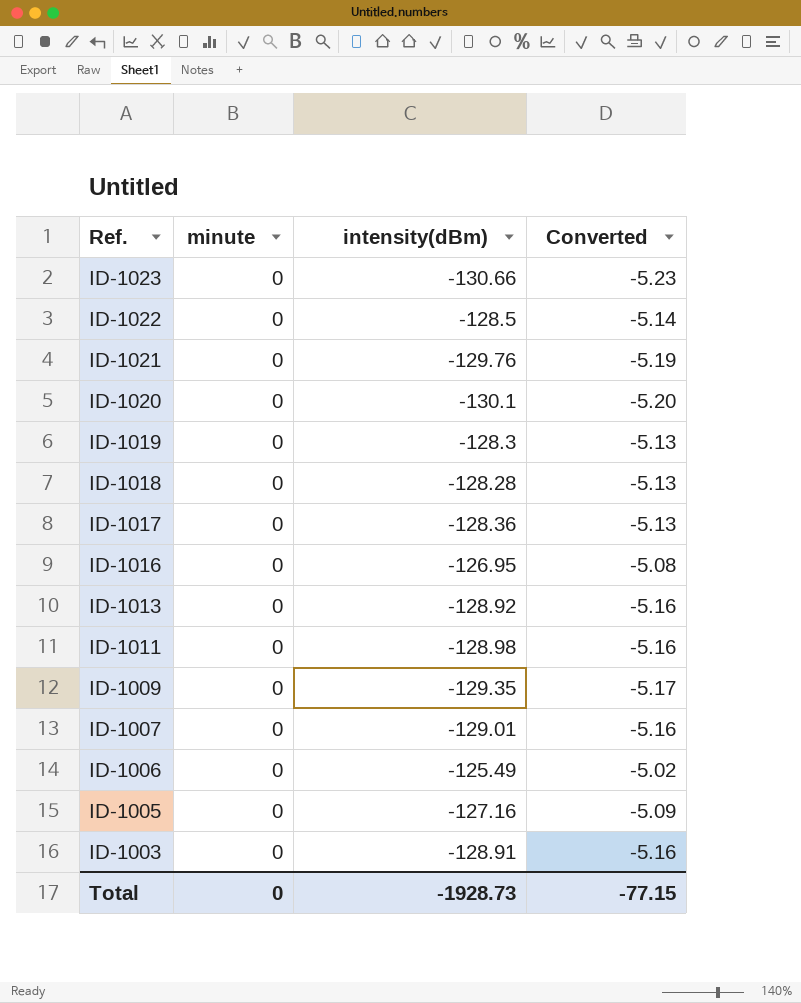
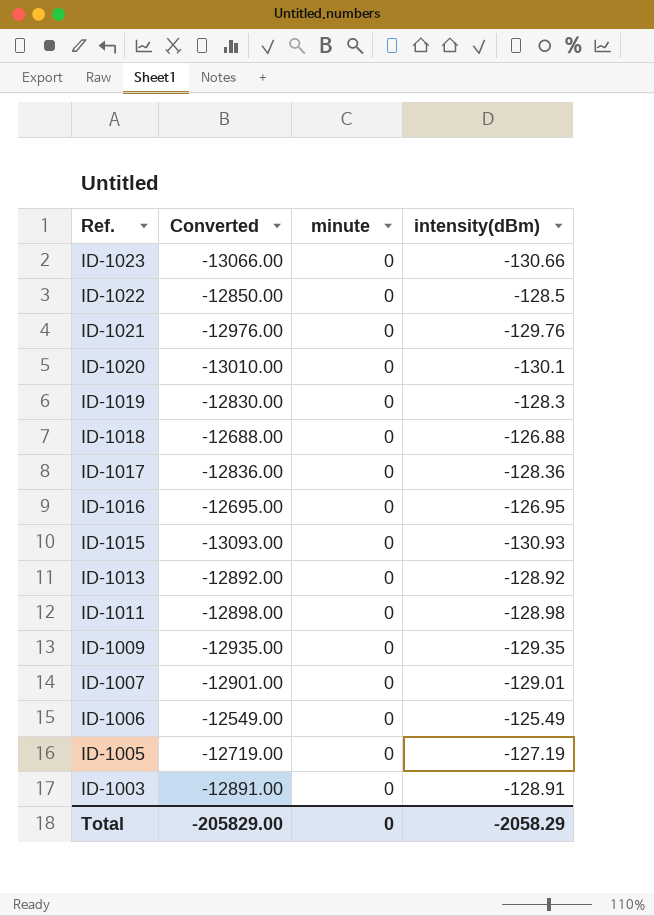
column Converted | formula: [intensity(dBm)] * 0.04 -> [intensity(dBm)] * 100
column Converted | position: 4 -> 2
ID-1018 | intensity(dBm): -128.28 -> -126.88
row ID-1015: none -> -13093.00 | 0 | -130.93
ID-1005 | intensity(dBm): -127.16 -> -127.19
Total | Converted: -77.15 -> -205829.00
Total | intensity(dBm): -1928.73 -> -2058.29

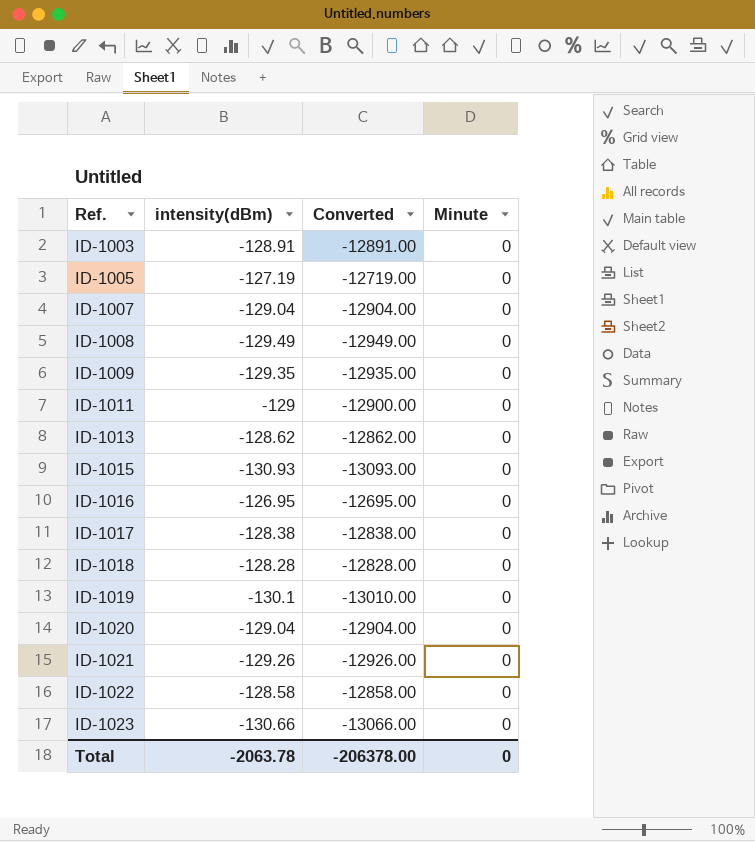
row order: Ref. descending -> Ref. ascending
column intensity(dBm) | position: 4 -> 2
column name: minute -> Minute
row ID-1006: -12549.00 | 0 | -125.49 -> none
ID-1007 | intensity(dBm): -129.01 -> -129.04
ID-1007 | Converted: -12901.00 -> -12904.00
row ID-1008: none -> -129.49 | -12949.00 | 0
ID-1011 | intensity(dBm): -128.98 -> -129
ID-1011 | Converted: -12898.00 -> -12900.00
ID-1013 | intensity(dBm): -128.92 -> -128.62
ID-1013 | Converted: -12892.00 -> -12862.00
ID-1017 | intensity(dBm): -128.36 -> -128.38
ID-1017 | Converted: -12836.00 -> -12838.00
ID-1018 | intensity(dBm): -126.88 -> -128.28
ID-1018 | Converted: -12688.00 -> -12828.00
ID-1019 | intensity(dBm): -128.3 -> -130.1
ID-1019 | Converted: -12830.00 -> -13010.00
ID-1020 | intensity(dBm): -130.1 -> -129.04
ID-1020 | Converted: -13010.00 -> -12904.00
ID-1021 | intensity(dBm): -129.76 -> -129.26
ID-1021 | Converted: -12976.00 -> -12926.00
ID-1022 | intensity(dBm): -128.5 -> -128.58
ID-1022 | Converted: -12850.00 -> -12858.00
Total | intensity(dBm): -2058.29 -> -2063.78
Total | Converted: -205829.00 -> -206378.00

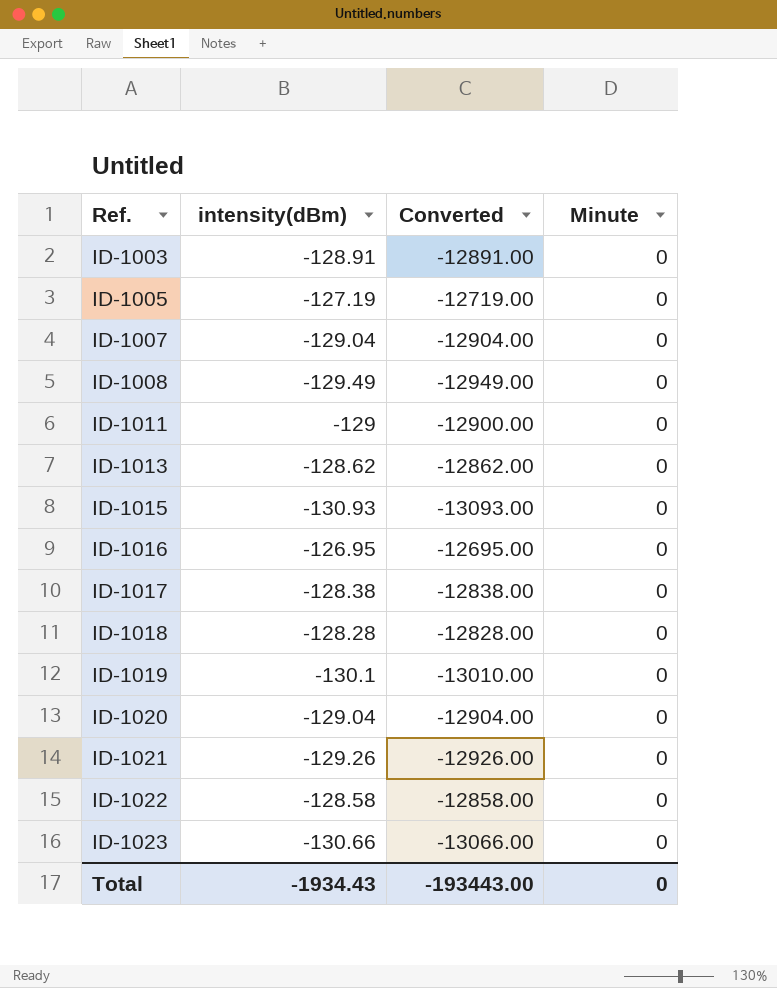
row ID-1009: -129.35 | -12935.00 | 0 -> none
Total | intensity(dBm): -2063.78 -> -1934.43
Total | Converted: -206378.00 -> -193443.00

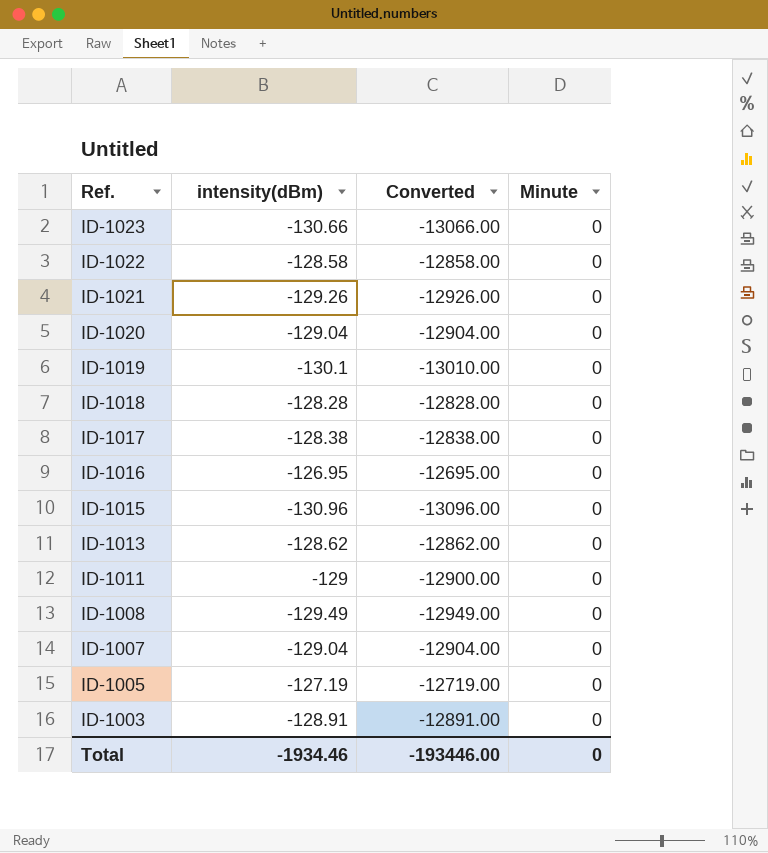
row order: Ref. ascending -> Ref. descending
ID-1015 | intensity(dBm): -130.93 -> -130.96
ID-1015 | Converted: -13093.00 -> -13096.00
Total | intensity(dBm): -1934.43 -> -1934.46
Total | Converted: -193443.00 -> -193446.00

